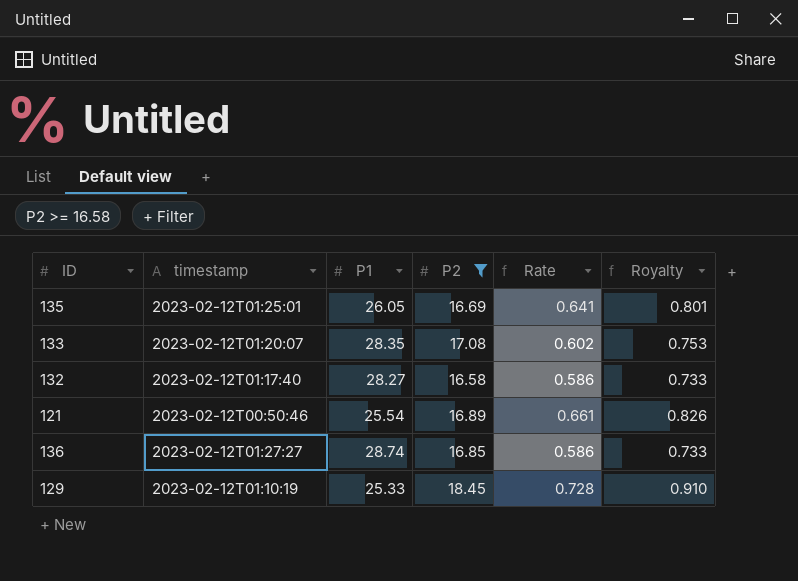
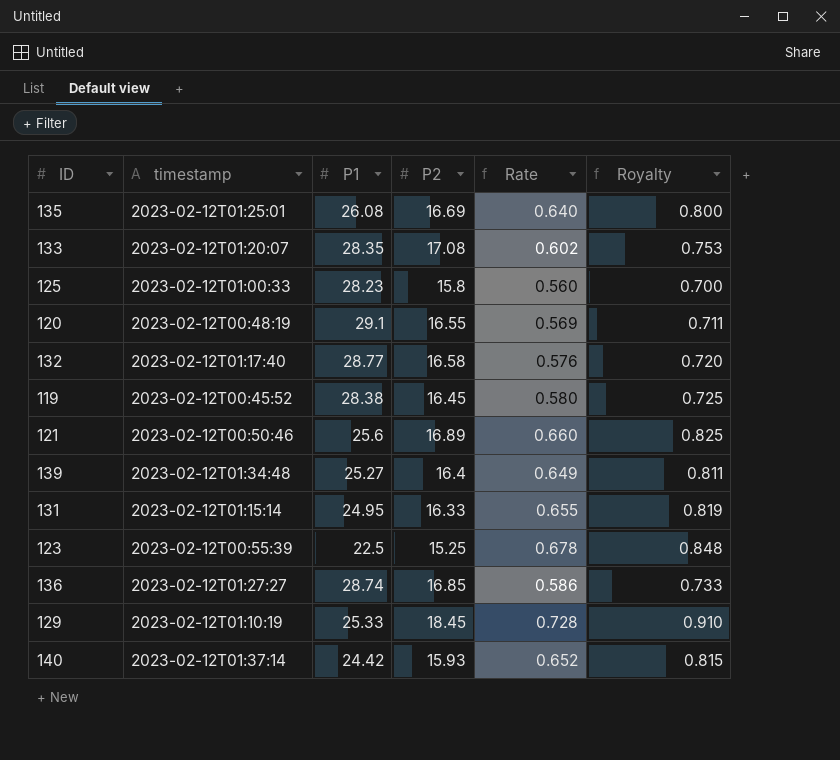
filter: P2 >= 16.58 -> none
135 | P1: 26.05 -> 26.08
135 | Rate: 0.641 -> 0.640
135 | Royalty: 0.801 -> 0.800
132 | P1: 28.27 -> 28.77
132 | Rate: 0.586 -> 0.576
132 | Royalty: 0.733 -> 0.720
121 | P1: 25.54 -> 25.6
121 | Rate: 0.661 -> 0.660
121 | Royalty: 0.826 -> 0.825

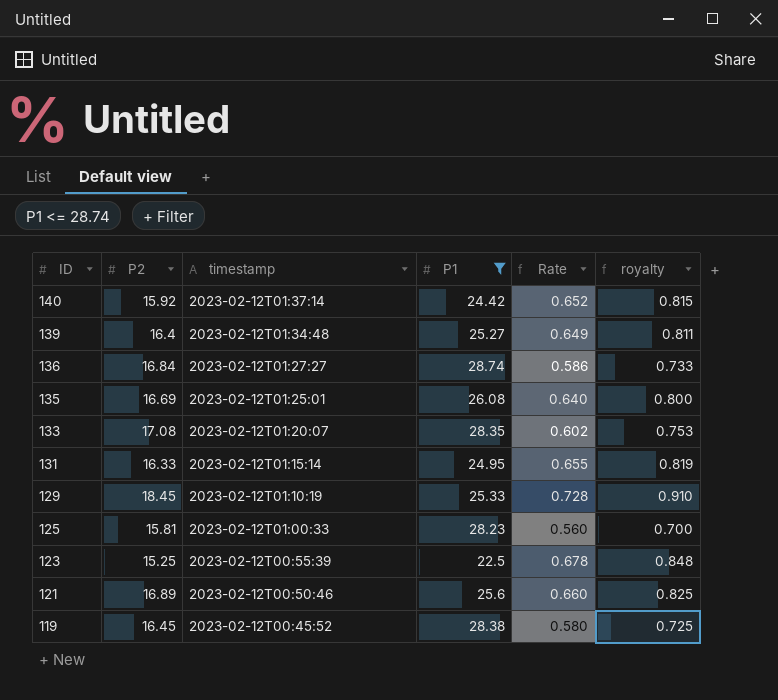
filter: none -> P1 <= 28.74
row order: none -> ID descending
column P2 | position: 4 -> 2
column name: Royalty -> royalty
140 | P2: 15.93 -> 15.92
136 | P2: 16.85 -> 16.84
125 | P2: 15.8 -> 15.81

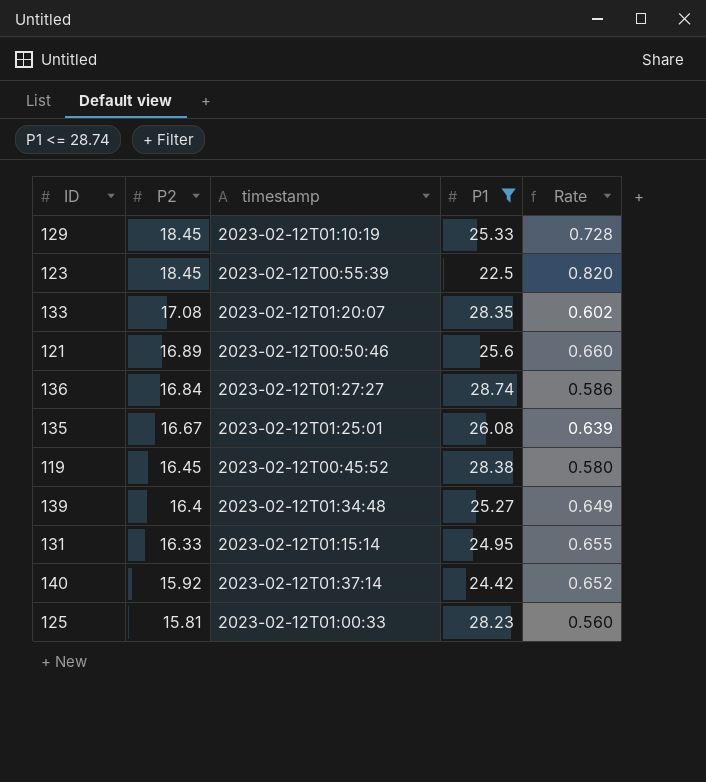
row order: ID descending -> P2 descending
column royalty | formula: [Rate] * 1.25 -> none
123 | P2: 15.25 -> 18.45
123 | Rate: 0.678 -> 0.820
135 | P2: 16.69 -> 16.67
135 | Rate: 0.640 -> 0.639

